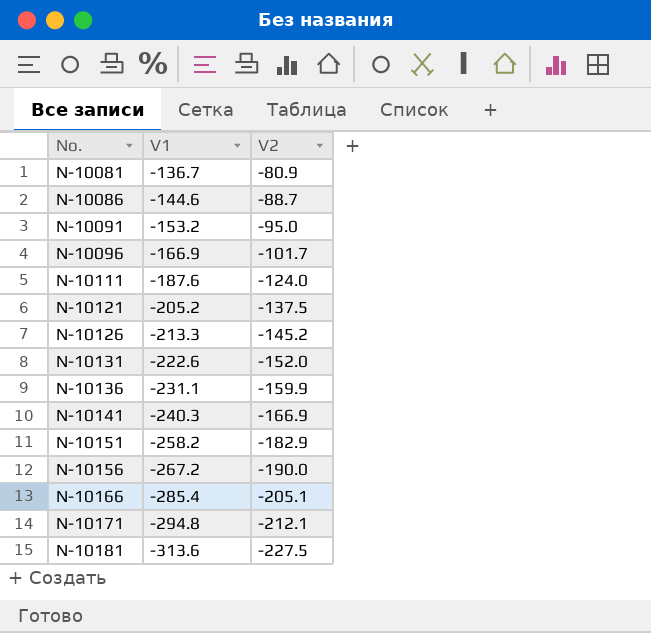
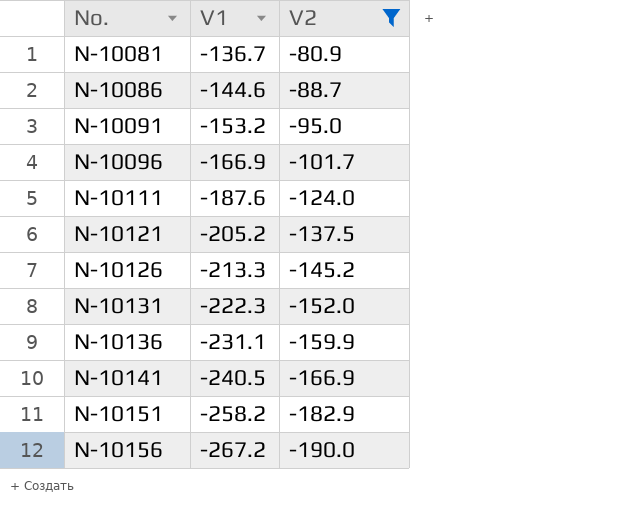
filter: none -> V2 >= -190.0
N-10131 | V1: -222.6 -> -222.3
N-10141 | V1: -240.3 -> -240.5

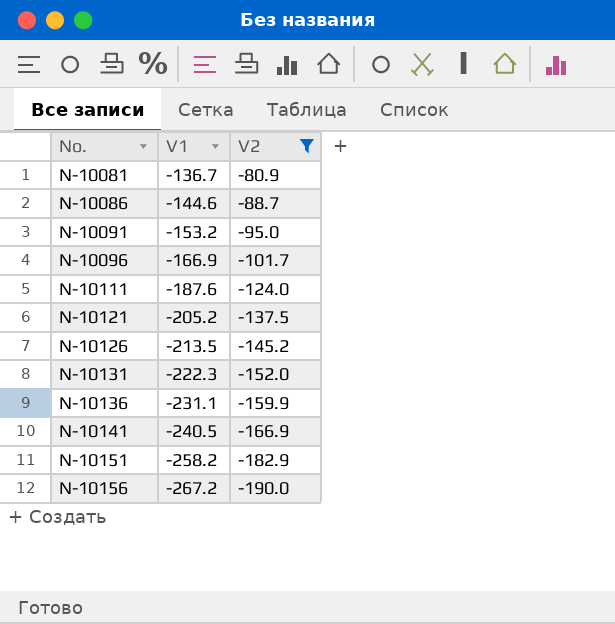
N-10126 | V1: -213.3 -> -213.5

